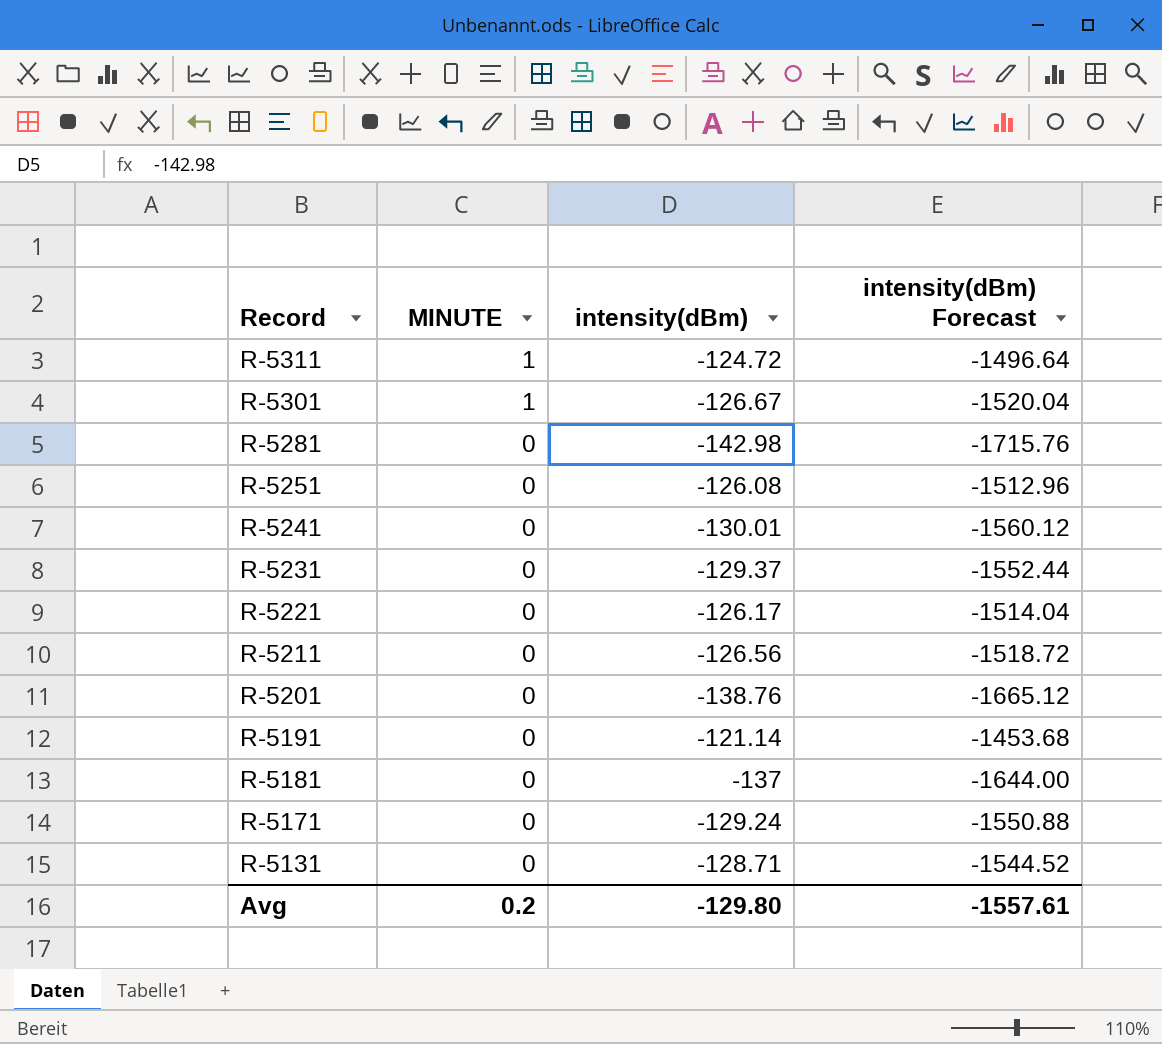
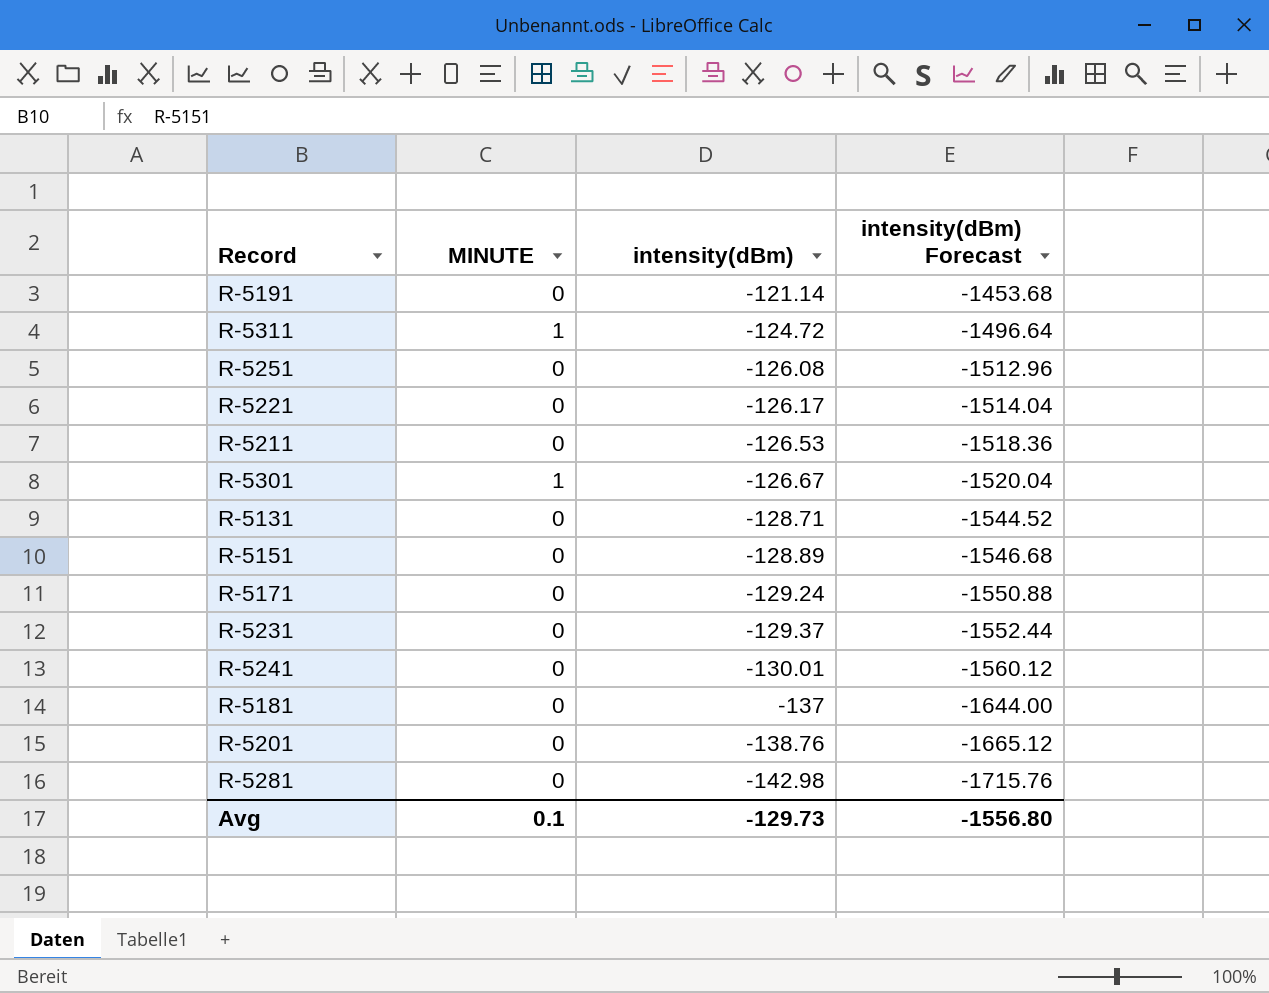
row order: Record descending -> intensity(dBm) descending
R-5211 | intensity(dBm): -126.56 -> -126.53
R-5211 | intensity(dBm) Forecast: -1518.72 -> -1518.36
row R-5151: none -> 0 | -128.89 | -1546.68
Avg | MINUTE: 0.2 -> 0.1
Avg | intensity(dBm): -129.80 -> -129.73
Avg | intensity(dBm) Forecast: -1557.61 -> -1556.80

